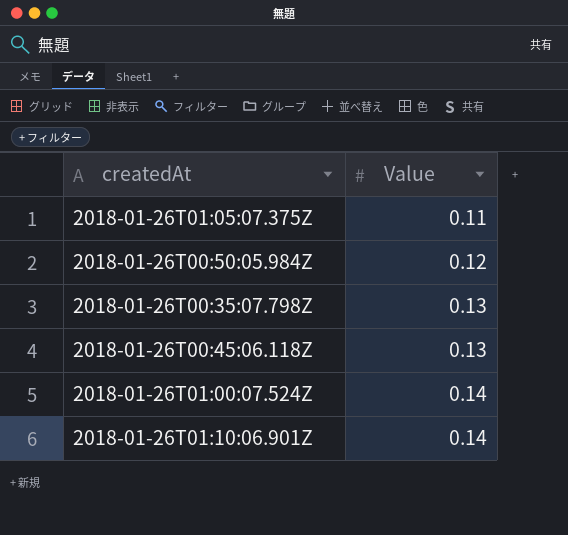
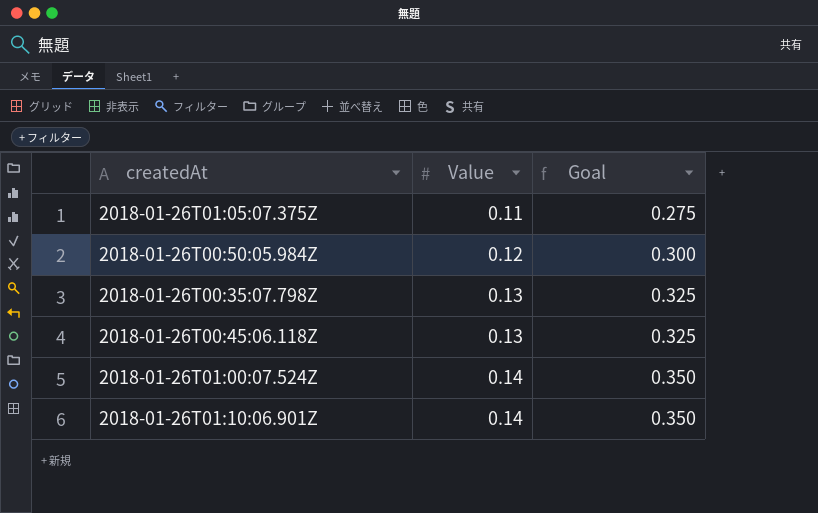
column Goal | formula: none -> [Value] * 2.5

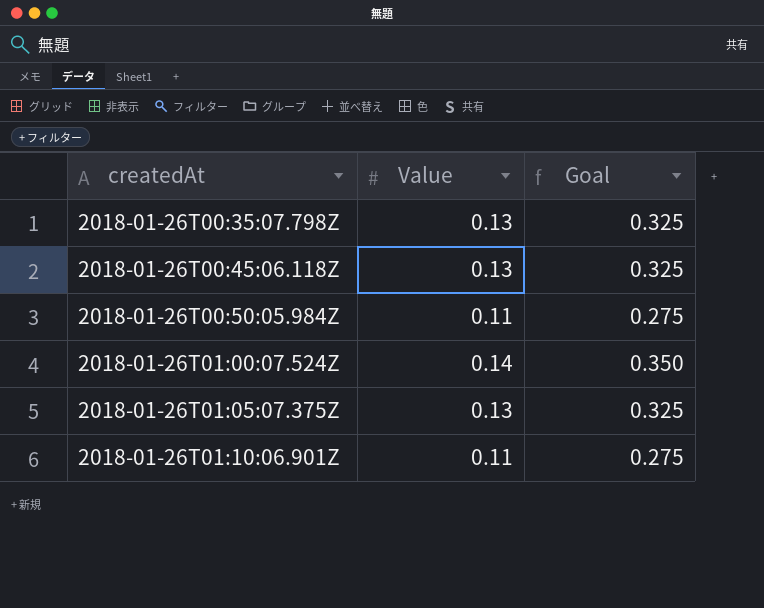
row order: Value ascending -> createdAt ascending
2018-01-26T00:50:05.984Z | Value: 0.12 -> 0.11
2018-01-26T00:50:05.984Z | Goal: 0.300 -> 0.275
2018-01-26T01:05:07.375Z | Value: 0.11 -> 0.13
2018-01-26T01:05:07.375Z | Goal: 0.275 -> 0.325
2018-01-26T01:10:06.901Z | Value: 0.14 -> 0.11
2018-01-26T01:10:06.901Z | Goal: 0.350 -> 0.275

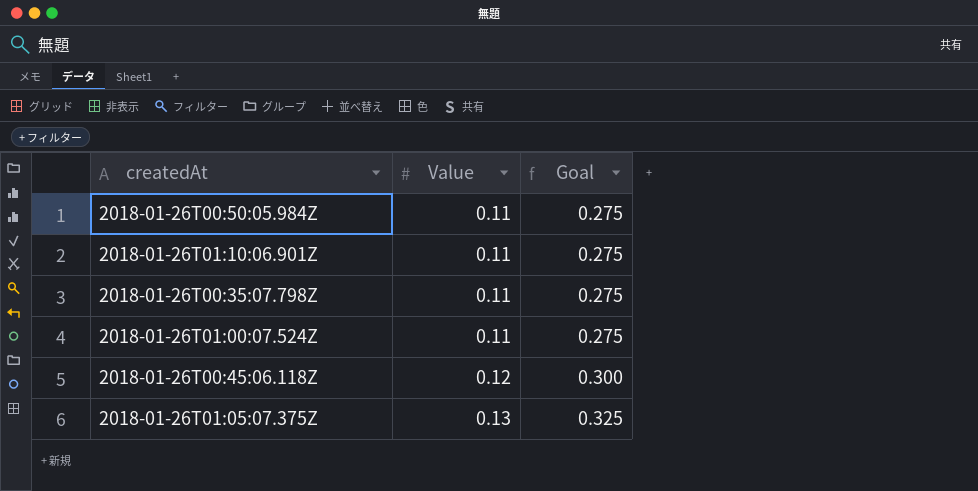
row order: createdAt ascending -> Value ascending
2018-01-26T00:35:07.798Z | Value: 0.13 -> 0.11
2018-01-26T00:35:07.798Z | Goal: 0.325 -> 0.275
2018-01-26T01:00:07.524Z | Value: 0.14 -> 0.11
2018-01-26T01:00:07.524Z | Goal: 0.350 -> 0.275
2018-01-26T00:45:06.118Z | Value: 0.13 -> 0.12
2018-01-26T00:45:06.118Z | Goal: 0.325 -> 0.300

